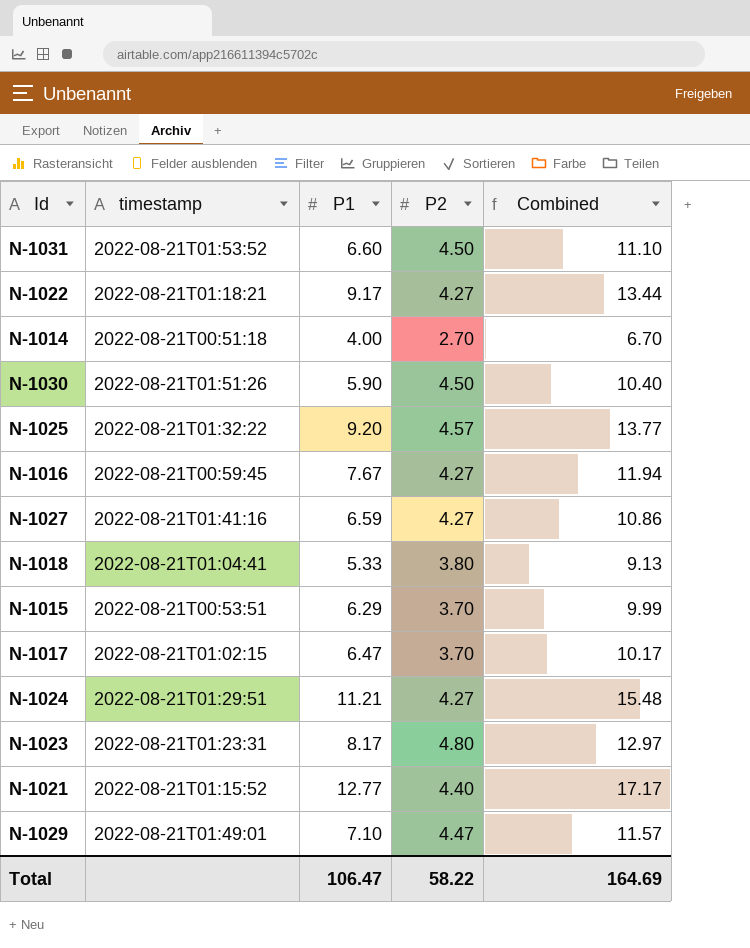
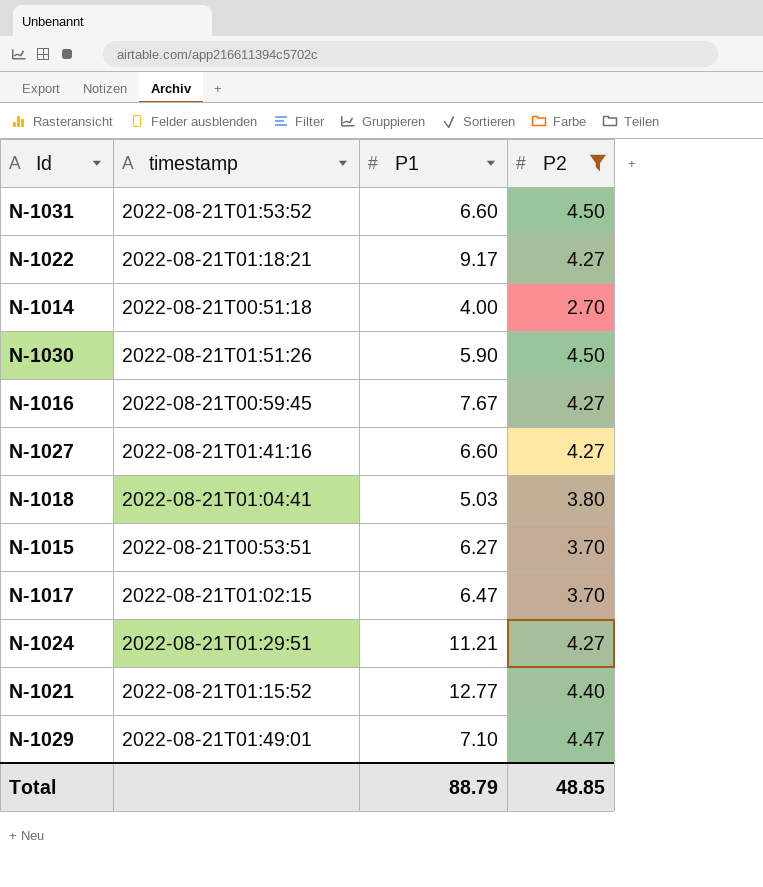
filter: none -> P2 <= 4.50
column Combined | formula: [P1] + [P2] -> none
N-1027 | P1: 6.59 -> 6.60
N-1018 | P1: 5.33 -> 5.03
N-1015 | P1: 6.29 -> 6.27
Total | P1: 106.47 -> 88.79
Total | P2: 58.22 -> 48.85

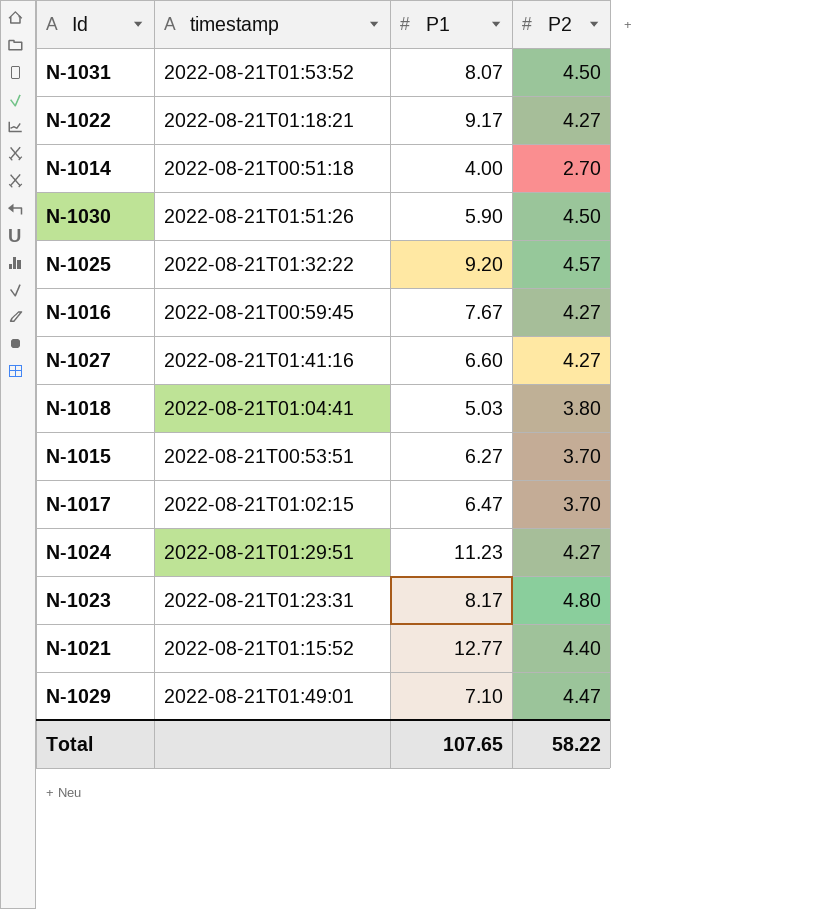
filter: P2 <= 4.50 -> none
N-1031 | P1: 6.60 -> 8.07
N-1024 | P1: 11.21 -> 11.23
Total | P1: 88.79 -> 107.65
Total | P2: 48.85 -> 58.22

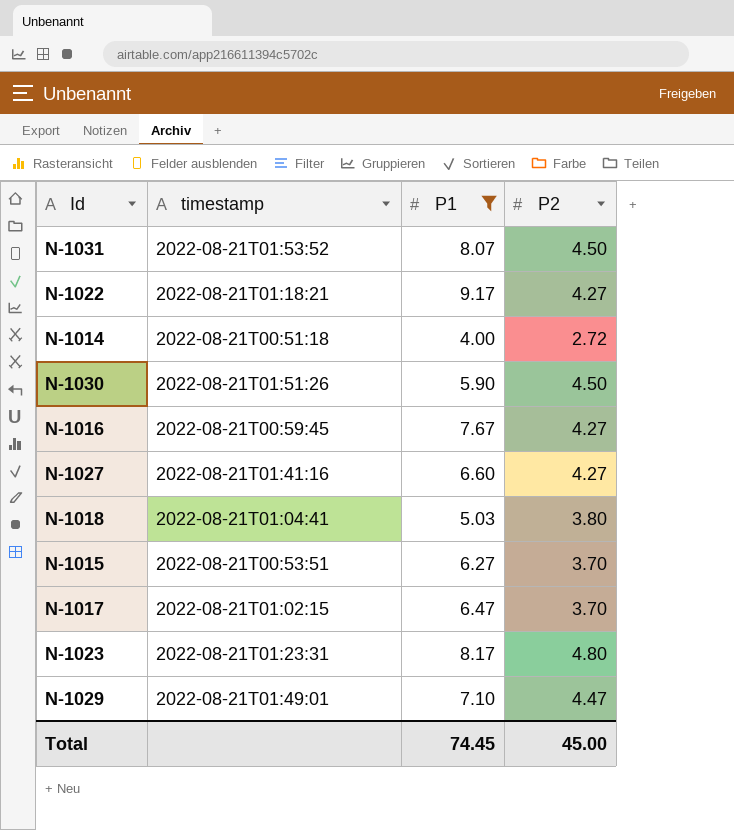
filter: none -> P1 <= 9.17
N-1014 | P2: 2.70 -> 2.72
Total | P1: 107.65 -> 74.45
Total | P2: 58.22 -> 45.00

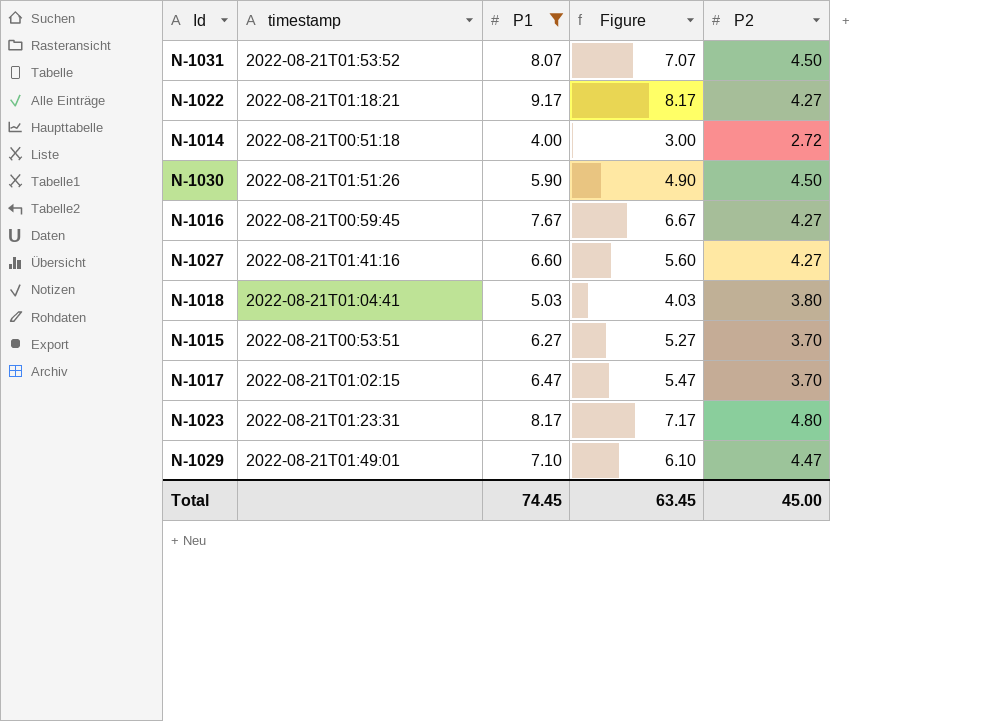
column Figure | formula: none -> [P1] - 1

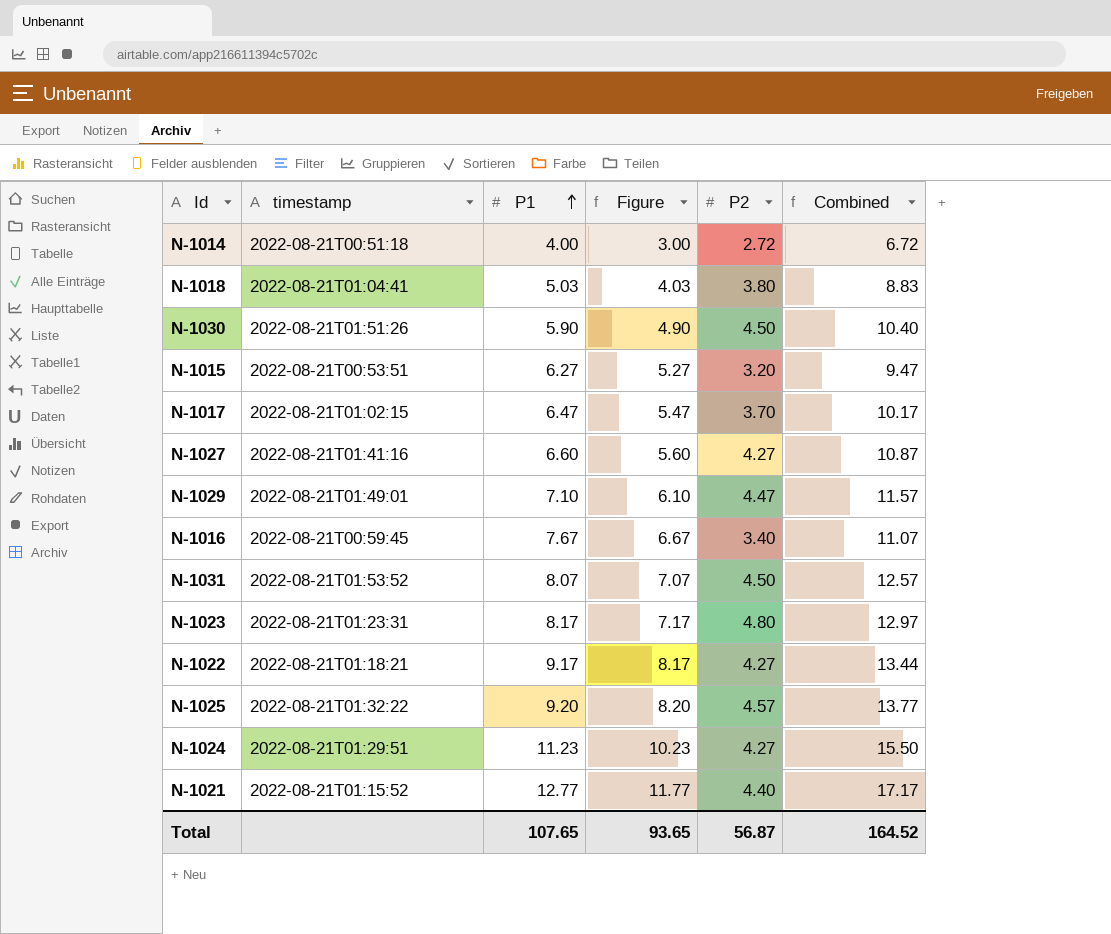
filter: P1 <= 9.17 -> none
row order: none -> P1 ascending
column Combined | formula: none -> [P1] + [P2]
N-1015 | P2: 3.70 -> 3.20
N-1016 | P2: 4.27 -> 3.40
Total | P1: 74.45 -> 107.65
Total | Figure: 63.45 -> 93.65
Total | P2: 45.00 -> 56.87

